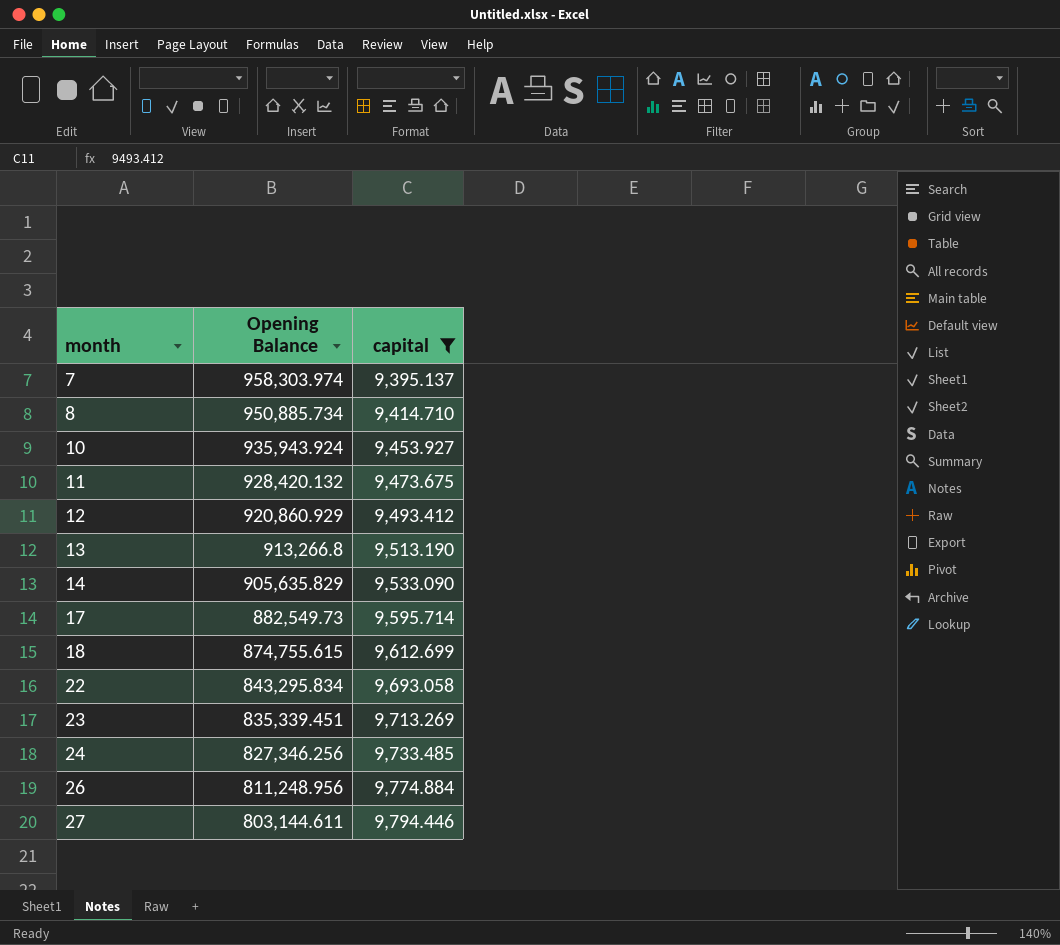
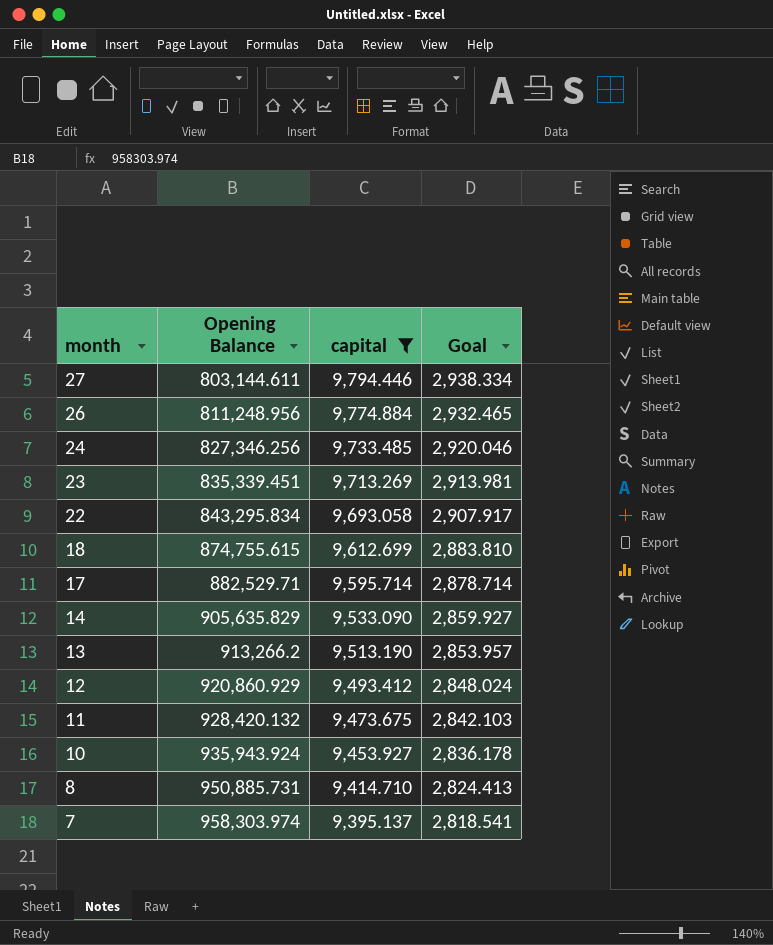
row order: month ascending -> month descending
column Goal | formula: none -> [capital] * 0.3
17 | Opening Balance: 882,549.73 -> 882,529.71
13 | Opening Balance: 913,266.8 -> 913,266.2
8 | Opening Balance: 950,885.734 -> 950,885.731

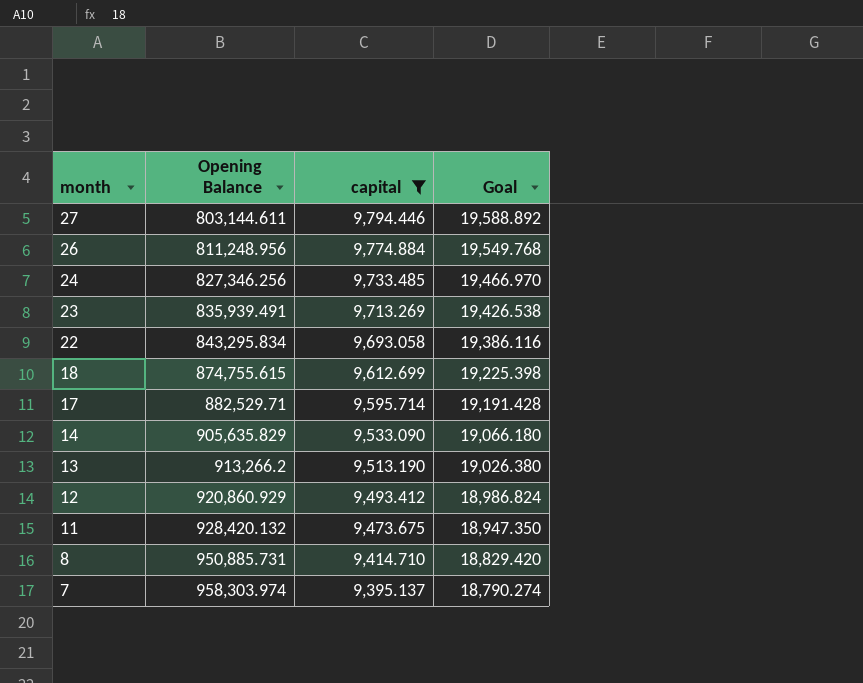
column Goal | formula: [capital] * 0.3 -> [capital] * 2
row 10: 935,943.924 | 9,453.927 | 2,836.178 -> none
23 | Opening Balance: 835,339.451 -> 835,939.491

